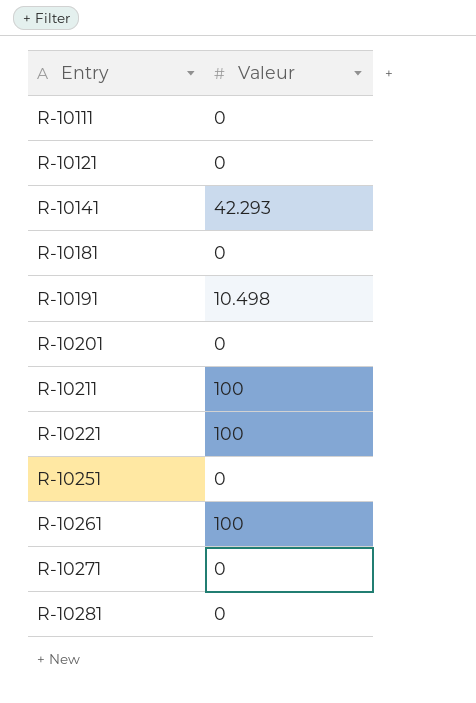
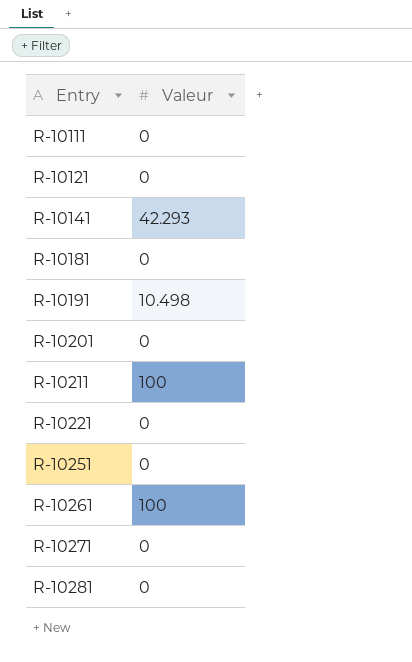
R-10221 | Valeur: 100 -> 0

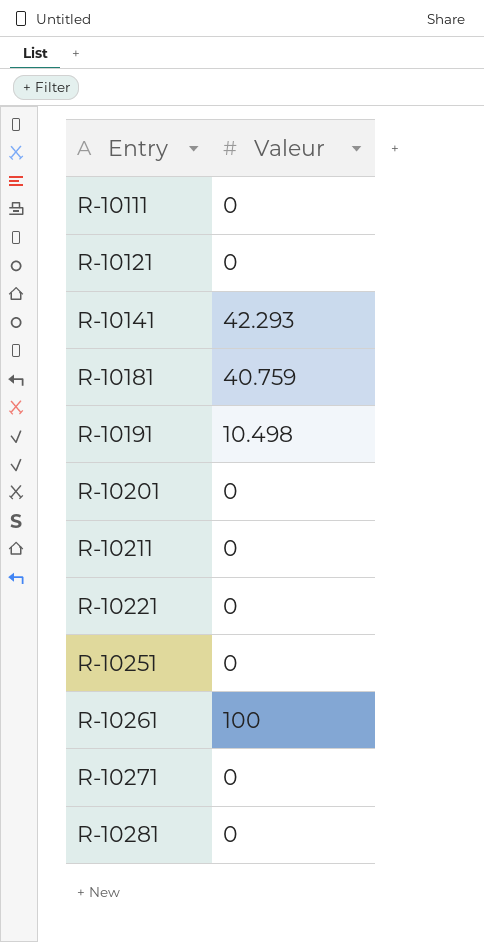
R-10181 | Valeur: 0 -> 40.759
R-10211 | Valeur: 100 -> 0

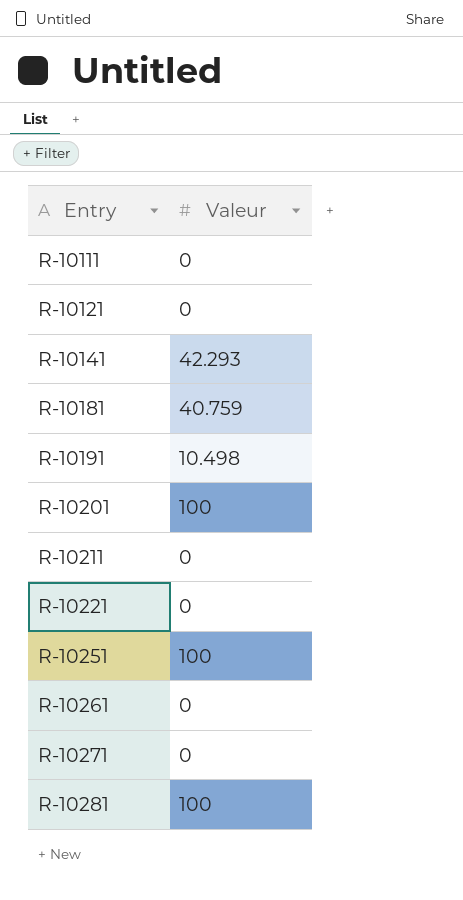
R-10201 | Valeur: 0 -> 100
R-10251 | Valeur: 0 -> 100
R-10261 | Valeur: 100 -> 0
R-10281 | Valeur: 0 -> 100

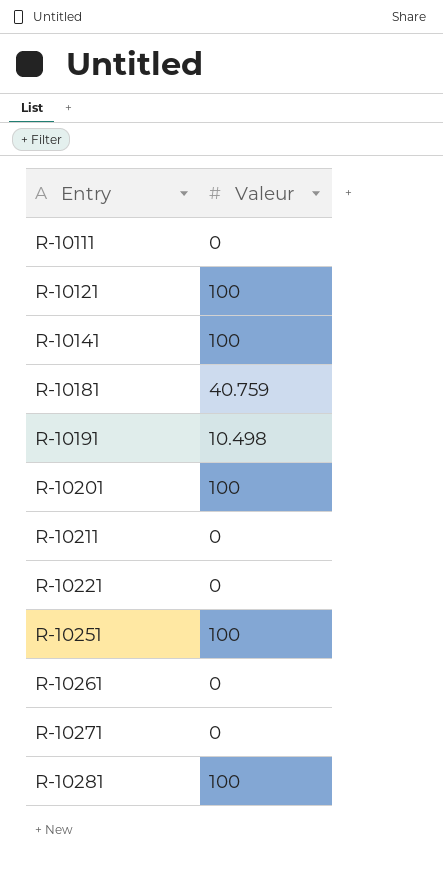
R-10121 | Valeur: 0 -> 100
R-10141 | Valeur: 42.293 -> 100

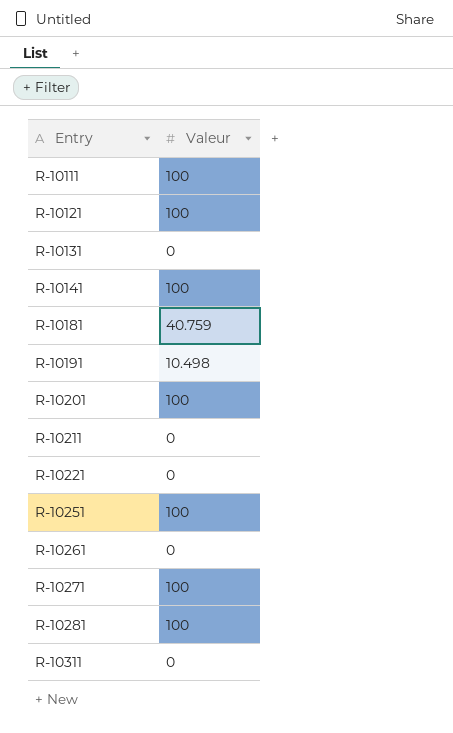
R-10111 | Valeur: 0 -> 100
row R-10131: none -> 0
R-10271 | Valeur: 0 -> 100
row R-10311: none -> 0

